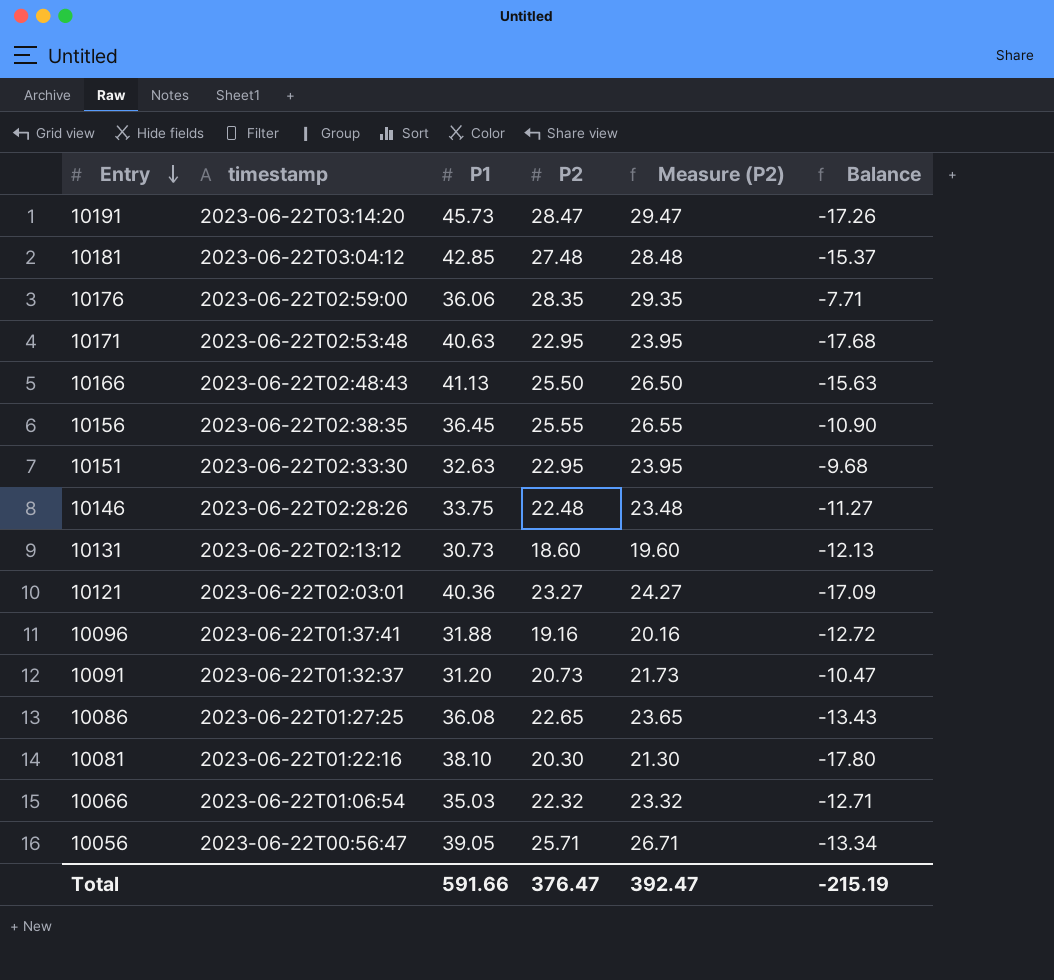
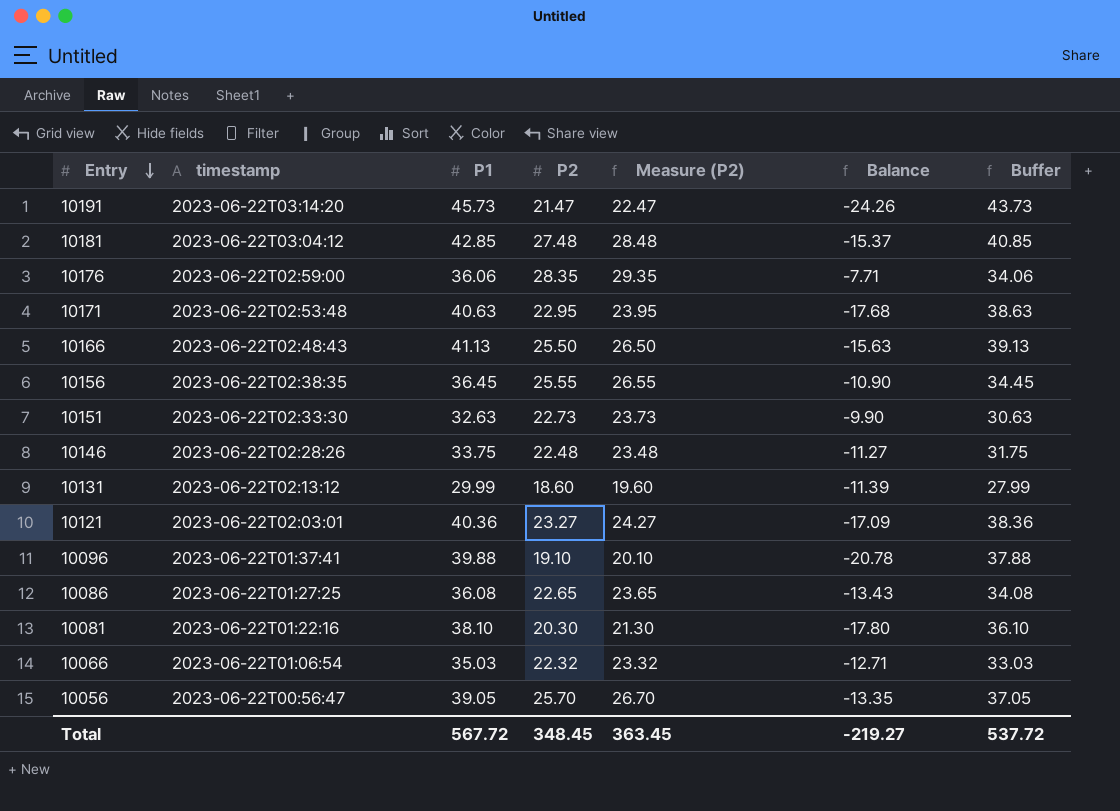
column Buffer | formula: none -> [P1] - 2
row 10091: 2023-06-22T01:32:37 | 31.20 | 20.73 | 21.73 | -10.47 -> none
10191 | P2: 28.47 -> 21.47
10191 | Measure (P2): 29.47 -> 22.47
10191 | Balance: -17.26 -> -24.26
10151 | P2: 22.95 -> 22.73
10151 | Measure (P2): 23.95 -> 23.73
10151 | Balance: -9.68 -> -9.90
10131 | P1: 30.73 -> 29.99
10131 | Balance: -12.13 -> -11.39
10096 | P1: 31.88 -> 39.88
10096 | P2: 19.16 -> 19.10
10096 | Measure (P2): 20.16 -> 20.10
10096 | Balance: -12.72 -> -20.78
10056 | P2: 25.71 -> 25.70
10056 | Measure (P2): 26.71 -> 26.70
10056 | Balance: -13.34 -> -13.35
Total | P1: 591.66 -> 567.72
Total | P2: 376.47 -> 348.45
Total | Measure (P2): 392.47 -> 363.45
Total | Balance: -215.19 -> -219.27

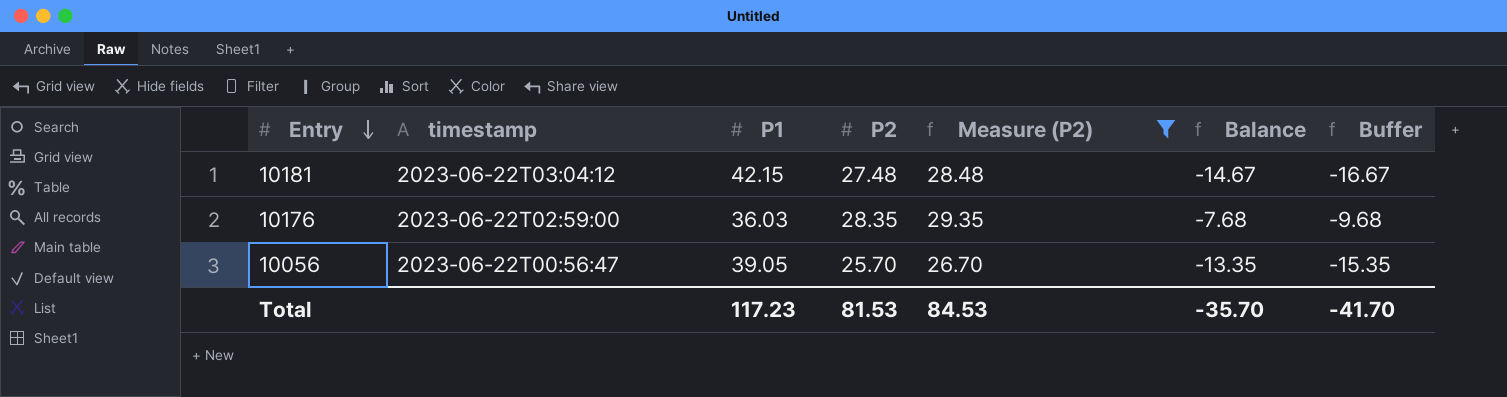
filter: none -> Measure (P2) >= 26.70
column Buffer | formula: [P1] - 2 -> [Balance] - 2
10181 | P1: 42.85 -> 42.15
10181 | Balance: -15.37 -> -14.67
10176 | P1: 36.06 -> 36.03
10176 | Balance: -7.71 -> -7.68
Total | P1: 567.72 -> 117.23
Total | P2: 348.45 -> 81.53
Total | Measure (P2): 363.45 -> 84.53
Total | Balance: -219.27 -> -35.70
Total | Buffer: 537.72 -> -41.70

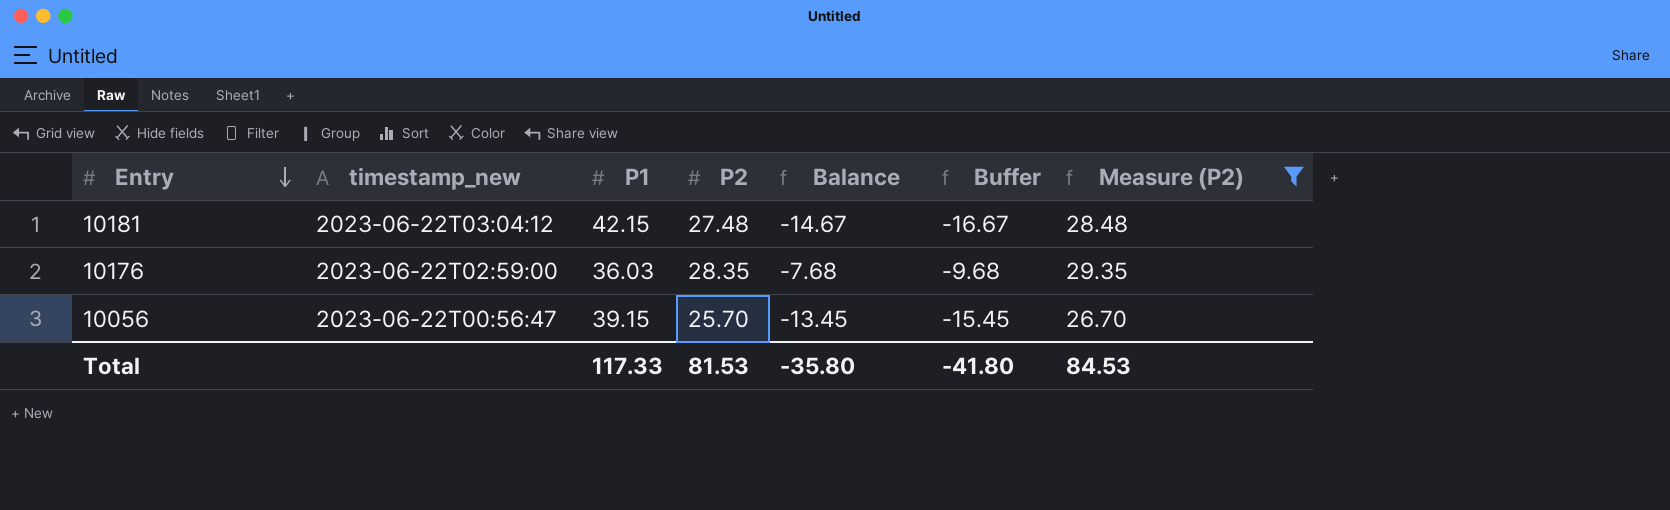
column name: timestamp -> timestamp_new
column Measure (P2) | position: 5 -> 7
10056 | P1: 39.05 -> 39.15
10056 | Balance: -13.35 -> -13.45
10056 | Buffer: -15.35 -> -15.45
Total | P1: 117.23 -> 117.33
Total | Balance: -35.70 -> -35.80
Total | Buffer: -41.70 -> -41.80

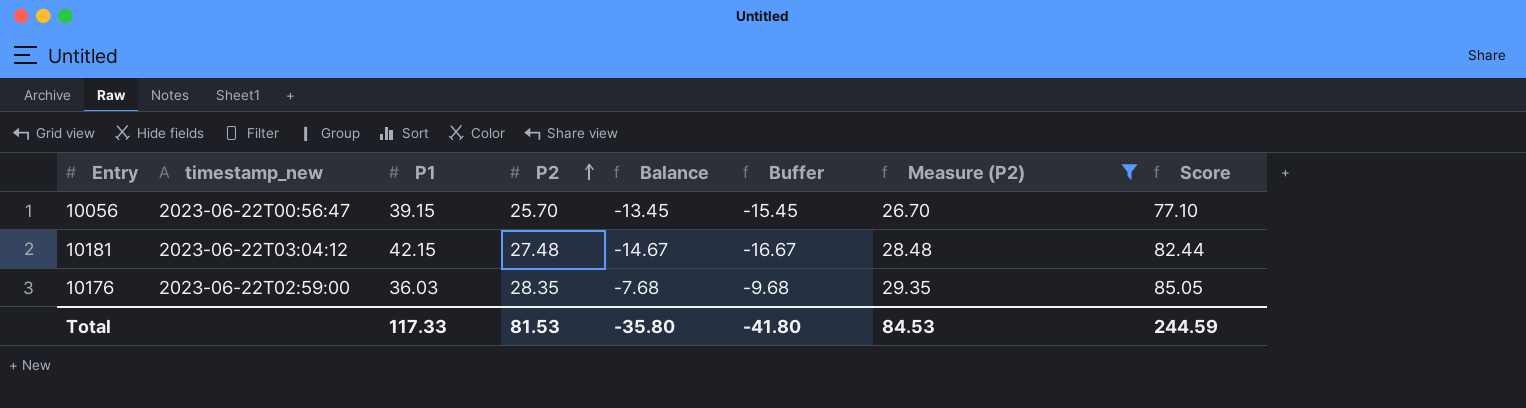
row order: Entry descending -> P2 ascending
column Score | formula: none -> [P2] * 3

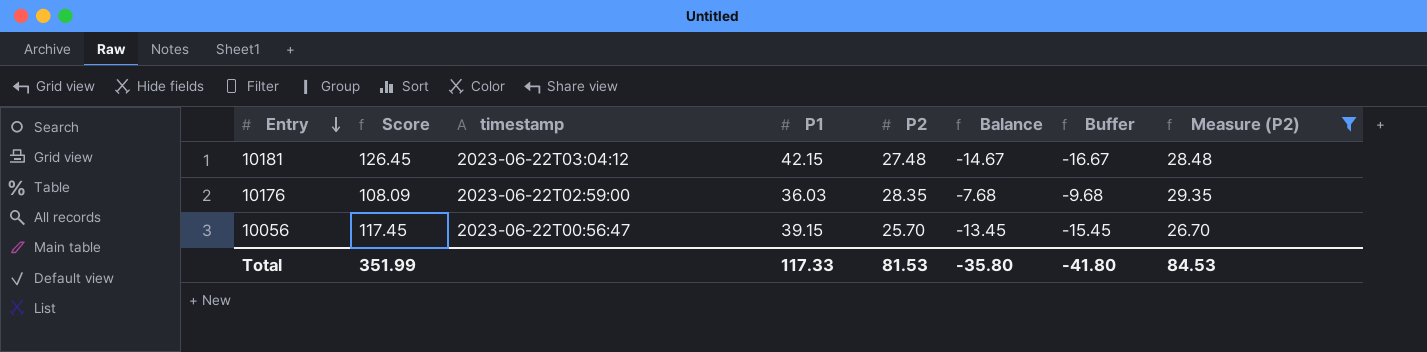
row order: P2 ascending -> Entry descending
column Score | formula: [P2] * 3 -> [P1] * 3
column Score | position: 8 -> 2
column name: timestamp_new -> timestamp
Total | Score: 244.59 -> 351.99

